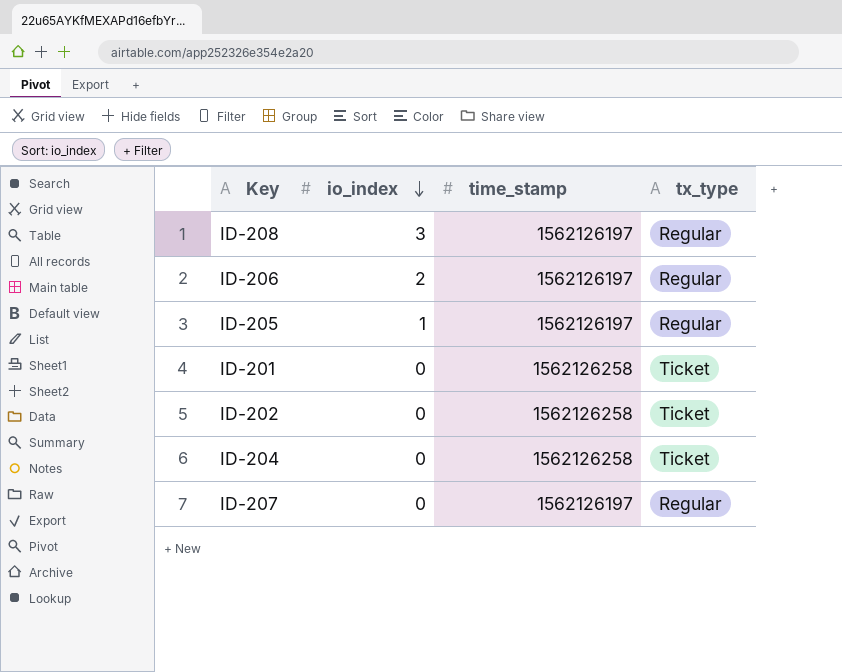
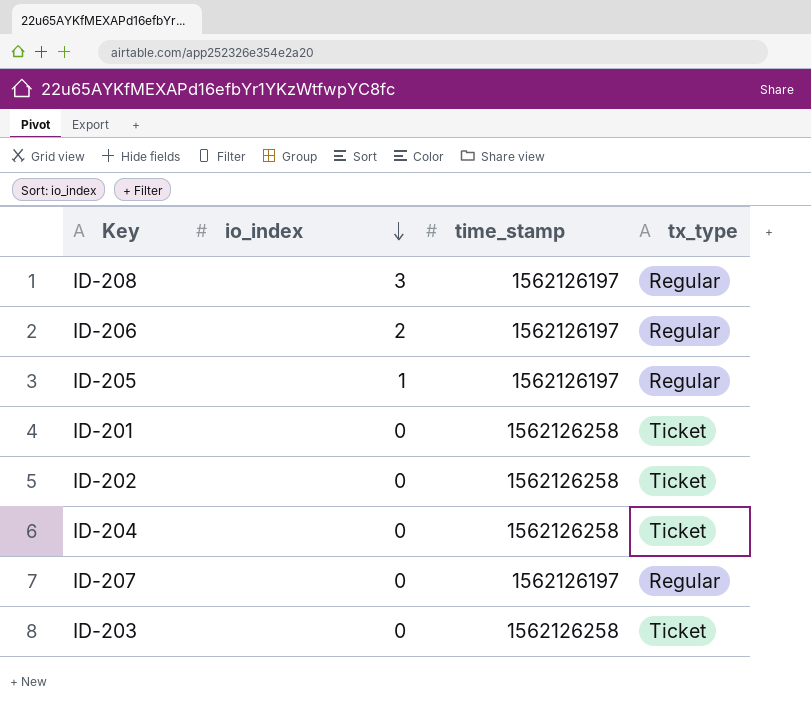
row ID-203: none -> 0 | 1562126258 | Ticket

